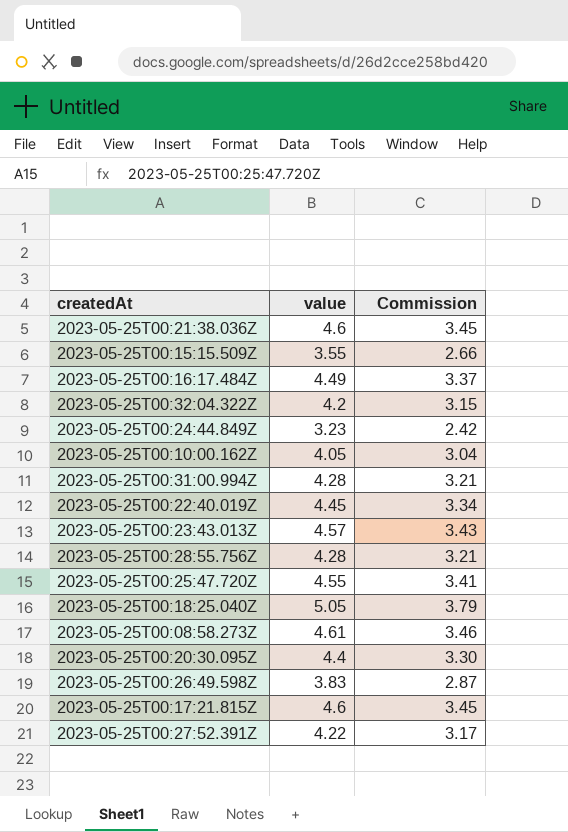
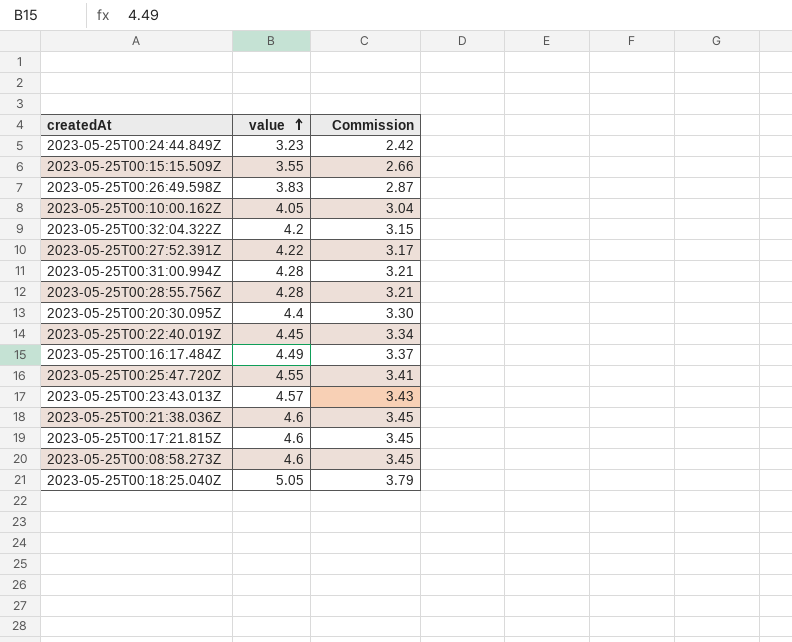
row order: none -> value ascending
2023-05-25T00:08:58.273Z | value: 4.61 -> 4.6
2023-05-25T00:08:58.273Z | Commission: 3.46 -> 3.45

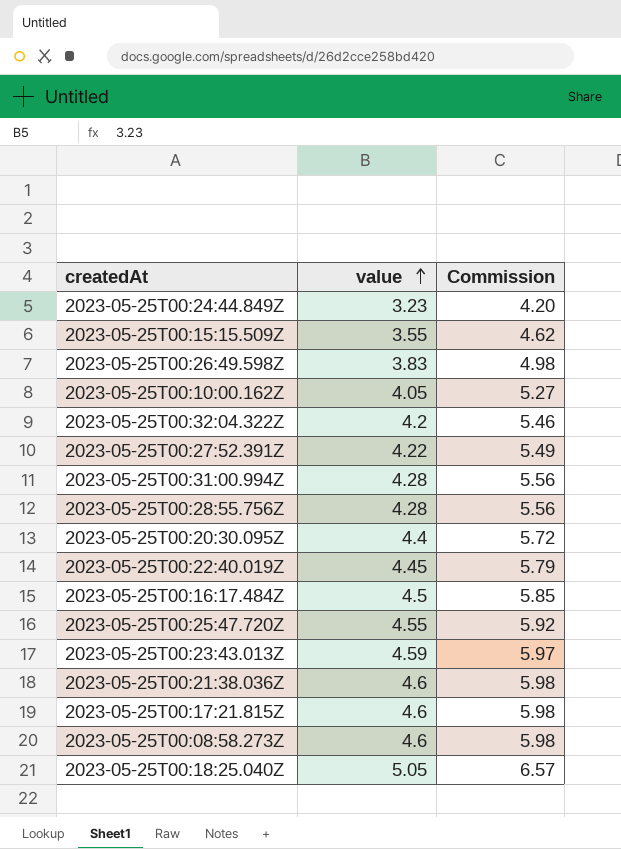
column Commission | formula: [value] * 0.75 -> [value] * 1.3
2023-05-25T00:16:17.484Z | value: 4.49 -> 4.5
2023-05-25T00:23:43.013Z | value: 4.57 -> 4.59

